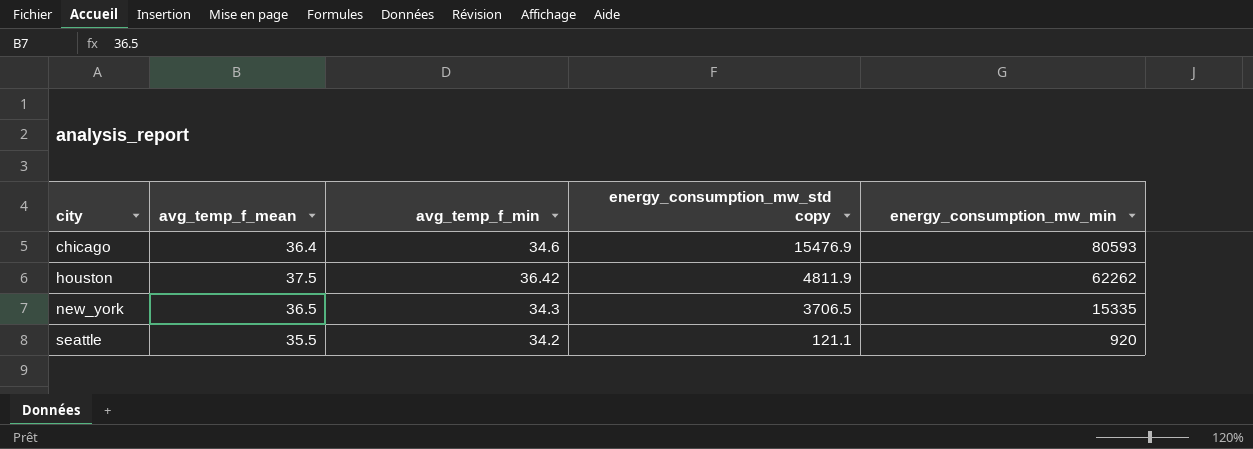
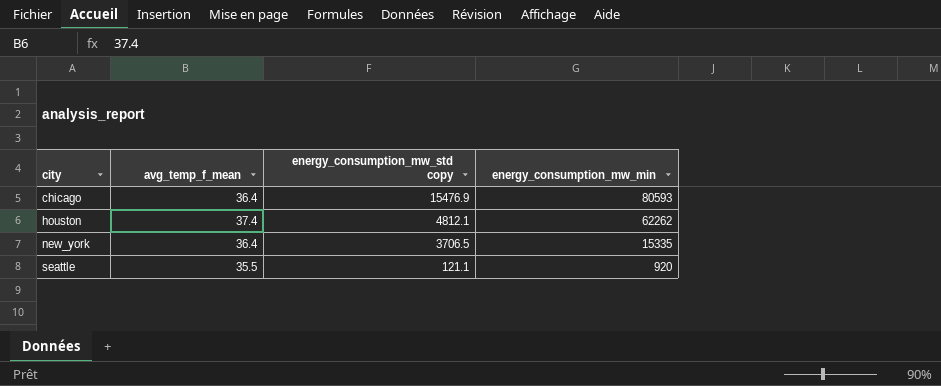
column avg_temp_f_min | position: 3 -> none
houston | avg_temp_f_mean: 37.5 -> 37.4
houston | energy_consumption_mw_std copy: 4811.9 -> 4812.1
new_york | avg_temp_f_mean: 36.5 -> 36.4

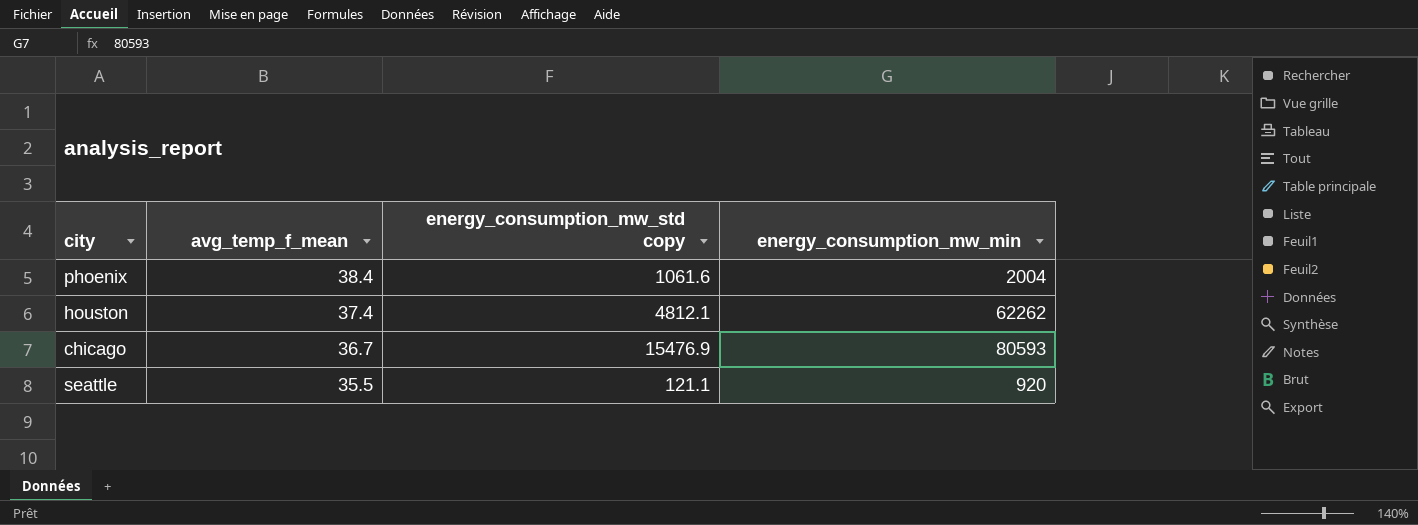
row order: city ascending -> avg_temp_f_mean descending
row new_york: 36.4 | 3706.5 | 15335 -> none
row phoenix: none -> 38.4 | 1061.6 | 2004
chicago | avg_temp_f_mean: 36.4 -> 36.7

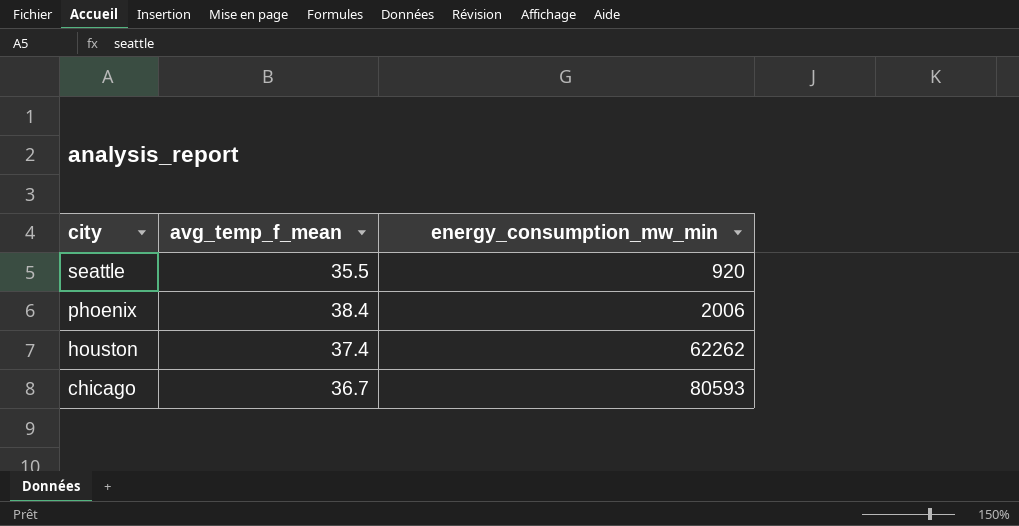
row order: avg_temp_f_mean descending -> city descending
column energy_consumption_mw_std copy | position: 3 -> none
phoenix | energy_consumption_mw_min: 2004 -> 2006

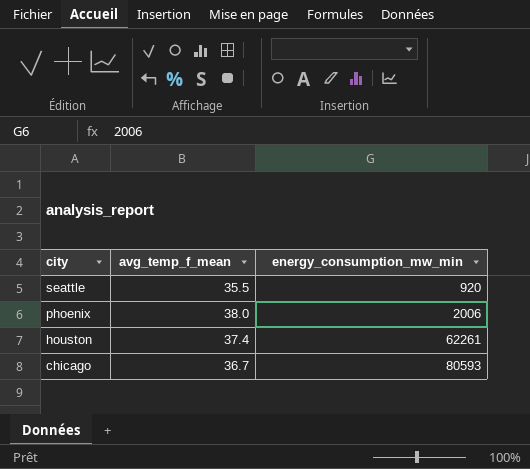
phoenix | avg_temp_f_mean: 38.4 -> 38.0
houston | energy_consumption_mw_min: 62262 -> 62261

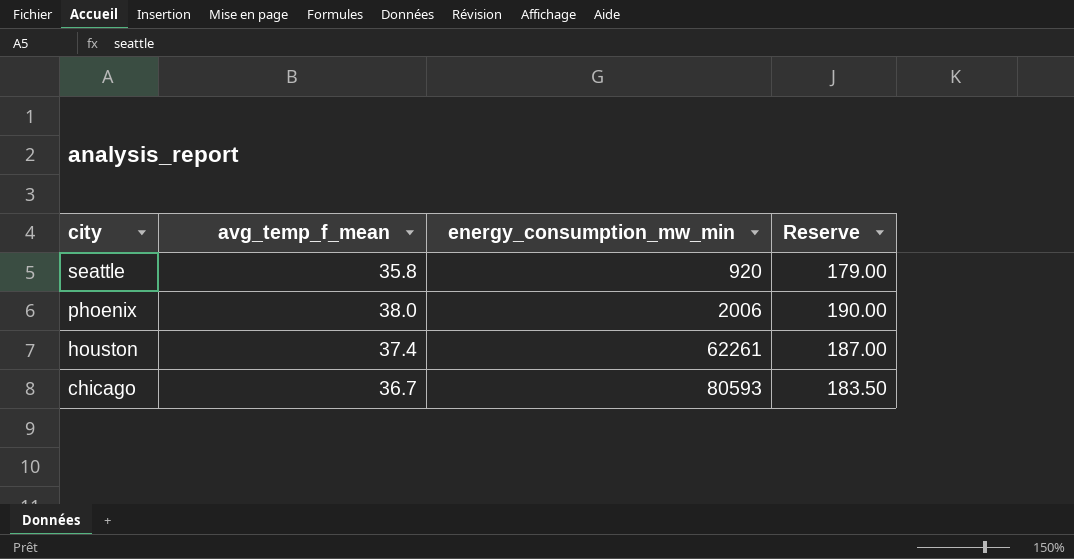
column Reserve | formula: none -> [avg_temp_f_mean] * 5
seattle | avg_temp_f_mean: 35.5 -> 35.8

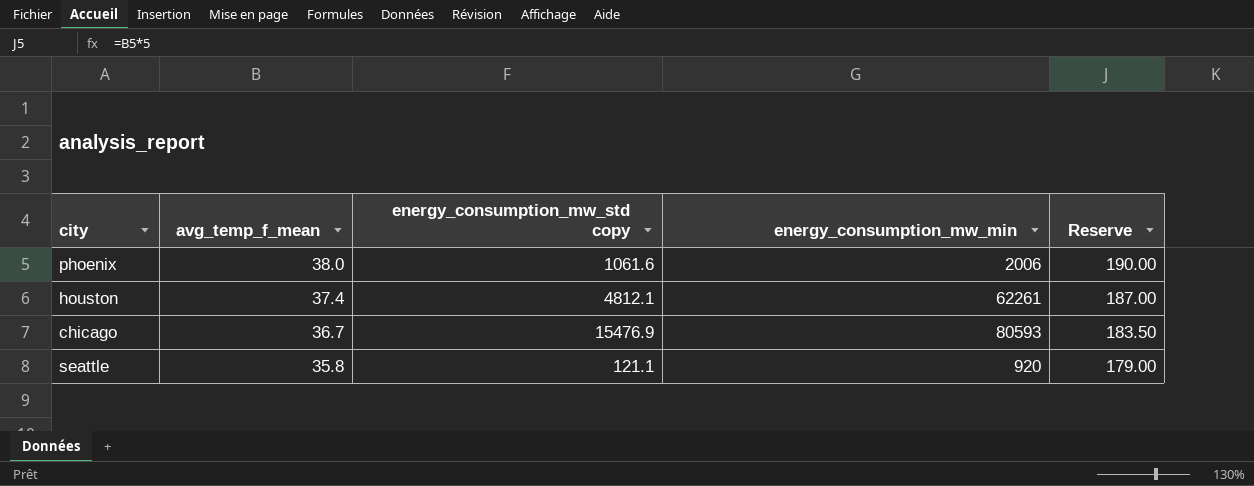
row order: city descending -> avg_temp_f_mean descending
column energy_consumption_mw_std copy | position: none -> 3

